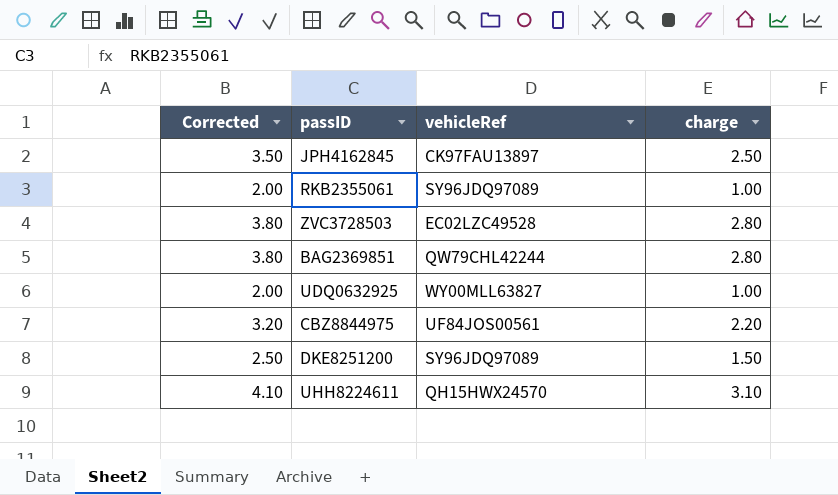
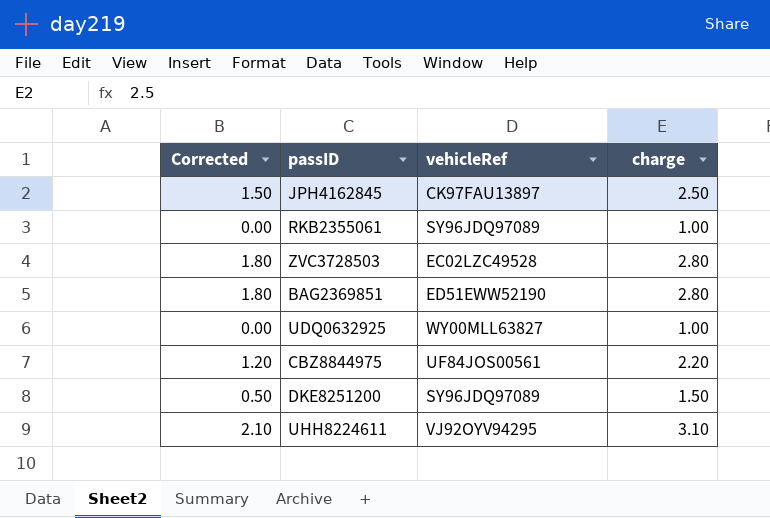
column Corrected | formula: [charge] + 1 -> [charge] - 1
BAG2369851 | vehicleRef: QW79CHL42244 -> ED51EWW52190
UHH8224611 | vehicleRef: QH15HWX24570 -> VJ92OYV94295

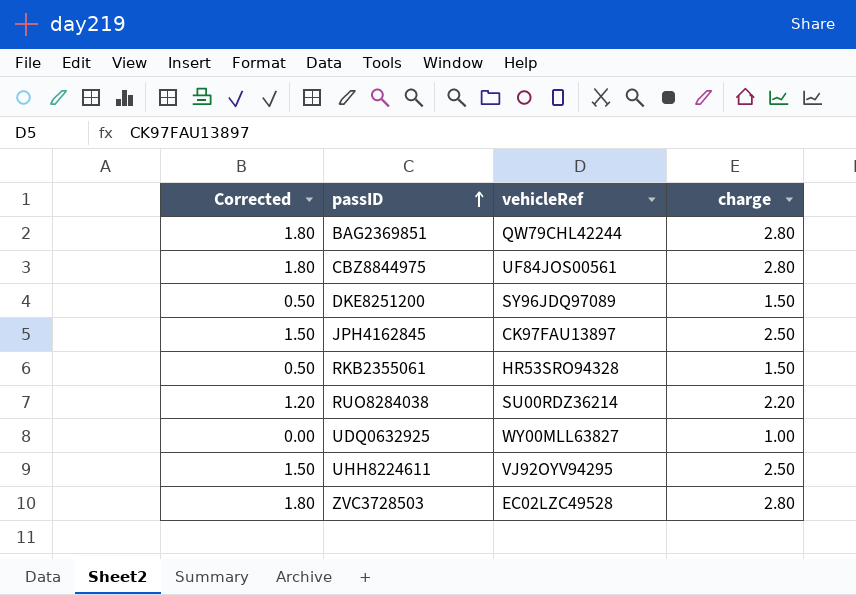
row order: none -> passID ascending
BAG2369851 | vehicleRef: ED51EWW52190 -> QW79CHL42244
CBZ8844975 | Corrected: 1.20 -> 1.80
CBZ8844975 | charge: 2.20 -> 2.80
RKB2355061 | Corrected: 0.00 -> 0.50
RKB2355061 | vehicleRef: SY96JDQ97089 -> HR53SRO94328
RKB2355061 | charge: 1.00 -> 1.50
row RUO8284038: none -> 1.20 | SU00RDZ36214 | 2.20
UHH8224611 | Corrected: 2.10 -> 1.50
UHH8224611 | charge: 3.10 -> 2.50

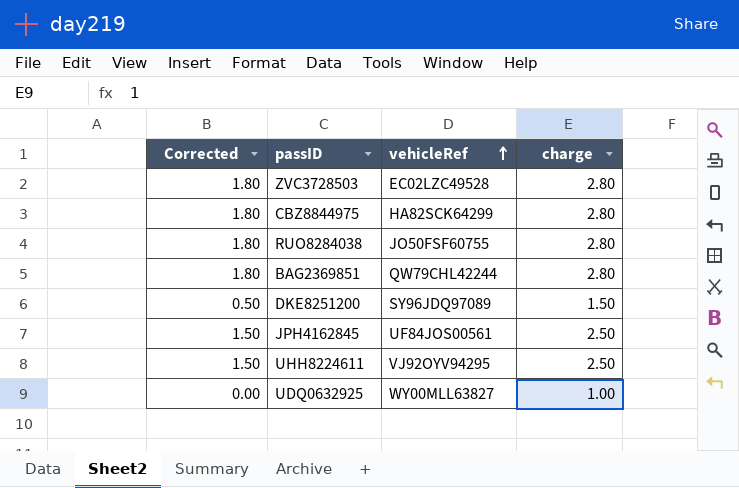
row order: passID ascending -> vehicleRef ascending
row RKB2355061: 0.50 | HR53SRO94328 | 1.50 -> none
CBZ8844975 | vehicleRef: UF84JOS00561 -> HA82SCK64299
RUO8284038 | Corrected: 1.20 -> 1.80
RUO8284038 | vehicleRef: SU00RDZ36214 -> JO50FSF60755
RUO8284038 | charge: 2.20 -> 2.80
JPH4162845 | vehicleRef: CK97FAU13897 -> UF84JOS00561

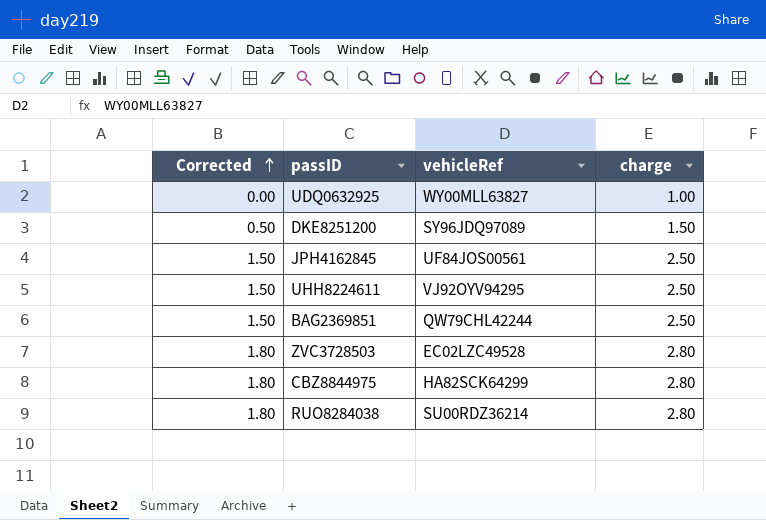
row order: vehicleRef ascending -> Corrected ascending
BAG2369851 | Corrected: 1.80 -> 1.50
BAG2369851 | charge: 2.80 -> 2.50
RUO8284038 | vehicleRef: JO50FSF60755 -> SU00RDZ36214

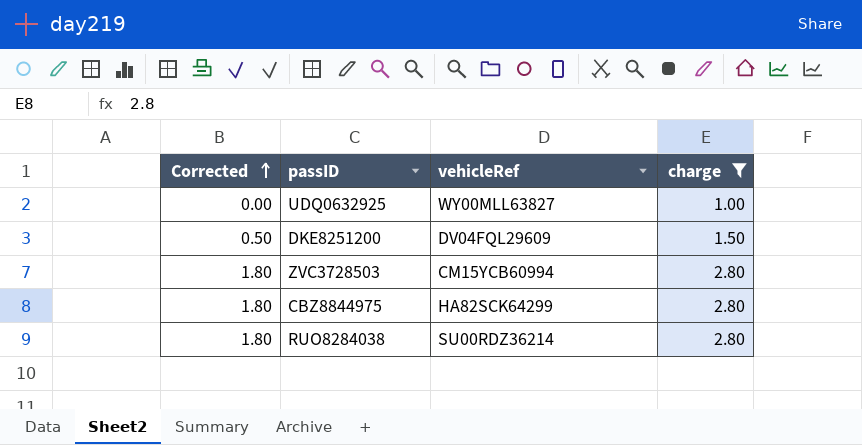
filter: none -> charge != 2.50
DKE8251200 | vehicleRef: SY96JDQ97089 -> DV04FQL29609
ZVC3728503 | vehicleRef: EC02LZC49528 -> CM15YCB60994

